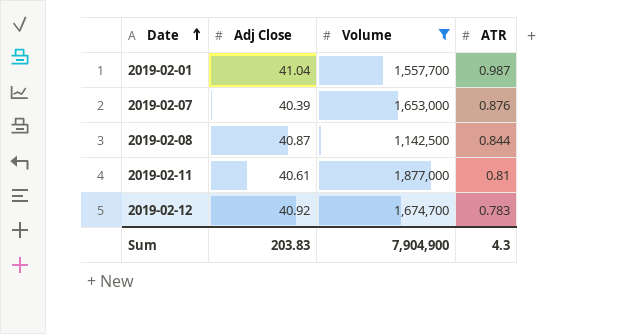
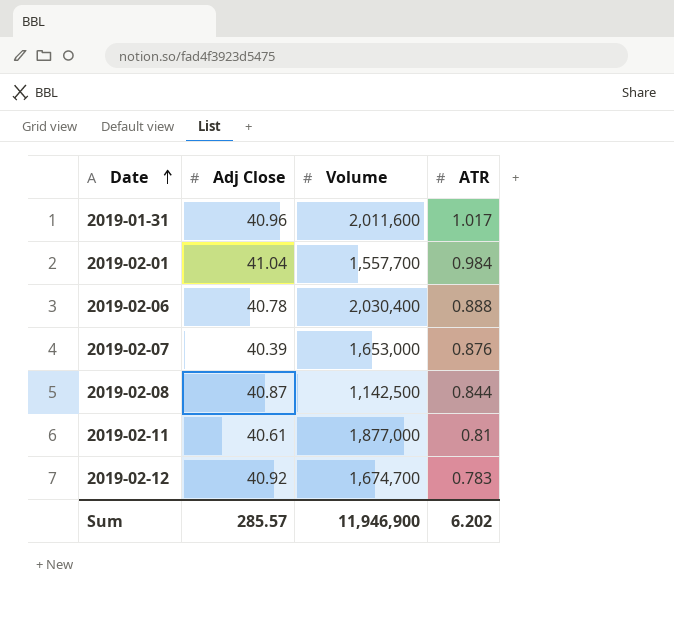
filter: Volume <= 1,877,000 -> none
2019-02-01 | ATR: 0.987 -> 0.984
Sum | Adj Close: 203.83 -> 285.57
Sum | Volume: 7,904,900 -> 11,946,900
Sum | ATR: 4.3 -> 6.202

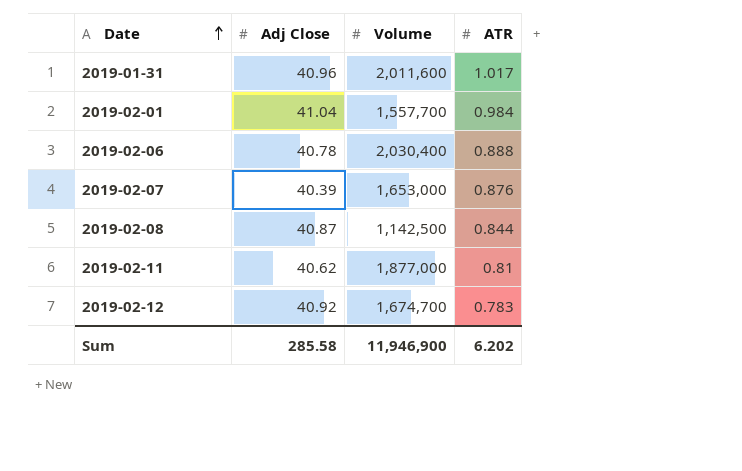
2019-02-11 | Adj Close: 40.61 -> 40.62
Sum | Adj Close: 285.57 -> 285.58

